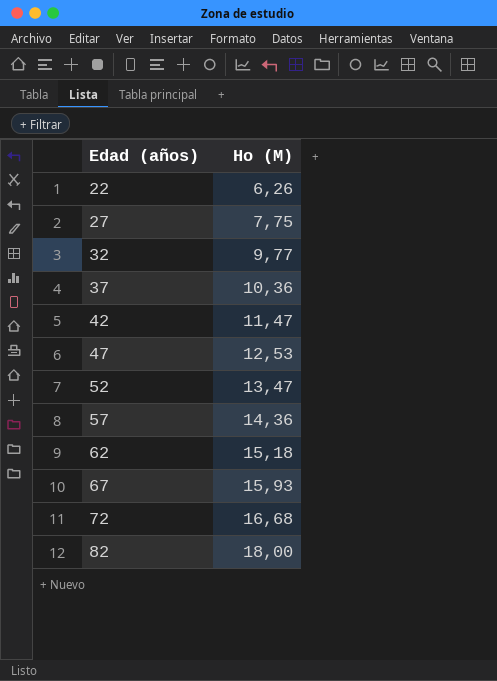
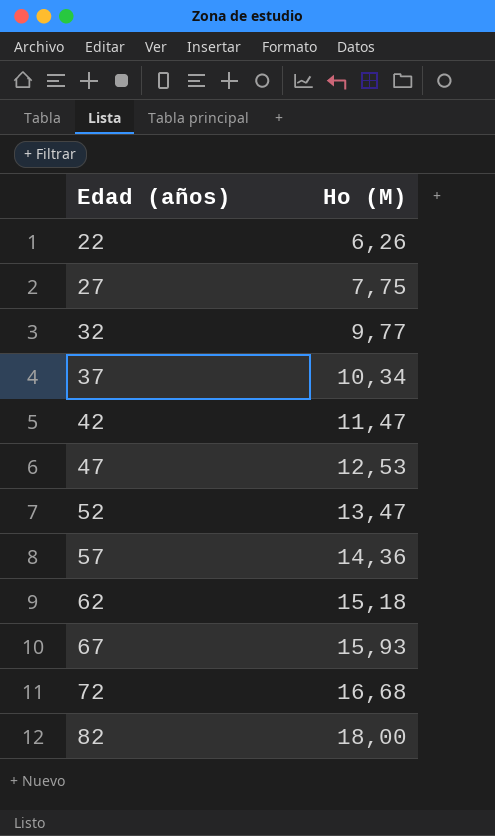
37 | Ho (M): 10,36 -> 10,34

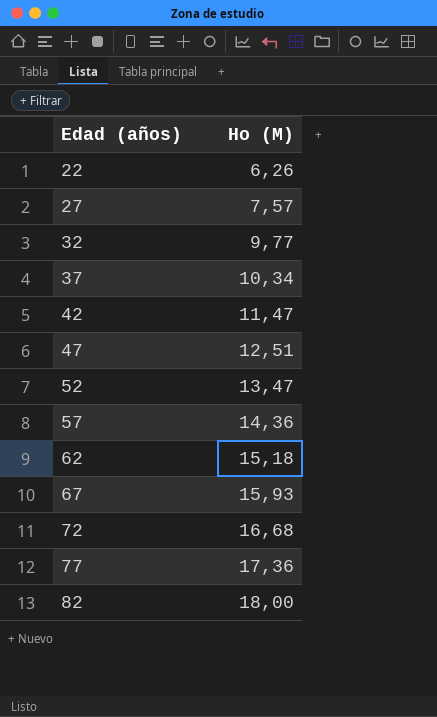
27 | Ho (M): 7,75 -> 7,57
47 | Ho (M): 12,53 -> 12,51
row 77: none -> 17,36

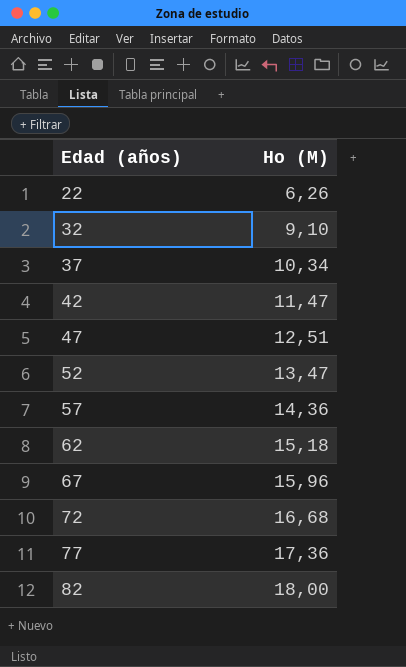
row 27: 7,57 -> none
32 | Ho (M): 9,77 -> 9,10
67 | Ho (M): 15,93 -> 15,96

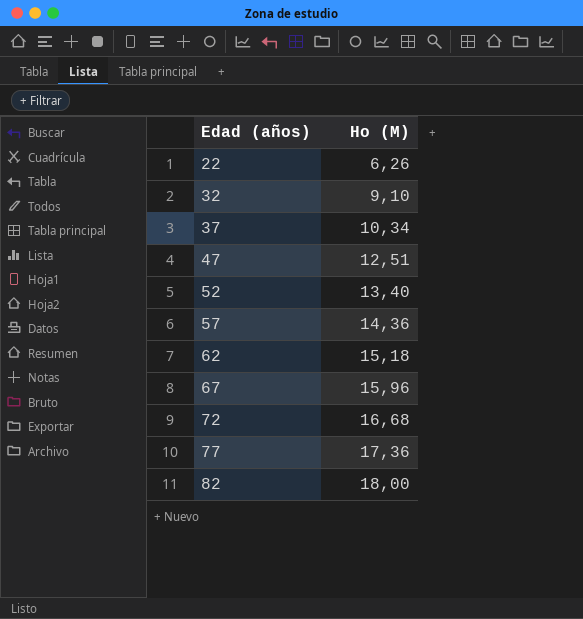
row 42: 11,47 -> none
52 | Ho (M): 13,47 -> 13,40

